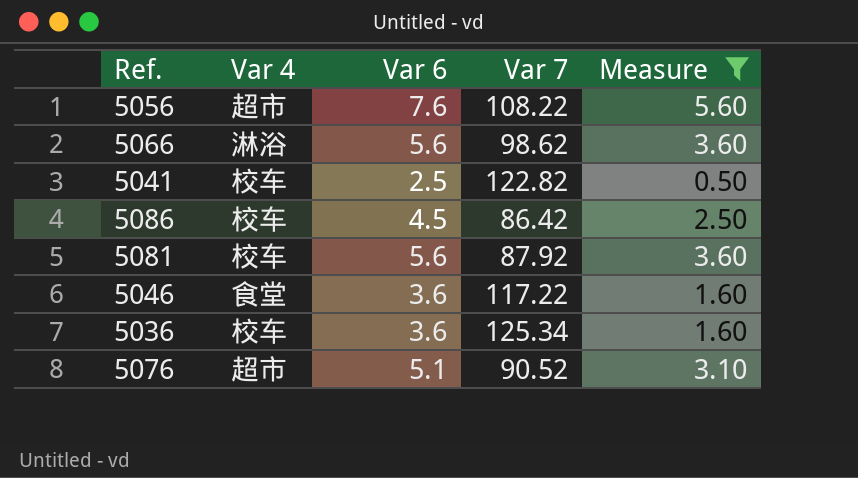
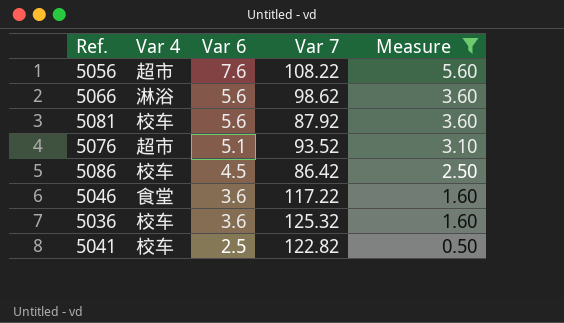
row order: none -> Var 6 descending
5076 | Var 7: 90.52 -> 93.52
5036 | Var 7: 125.34 -> 125.32

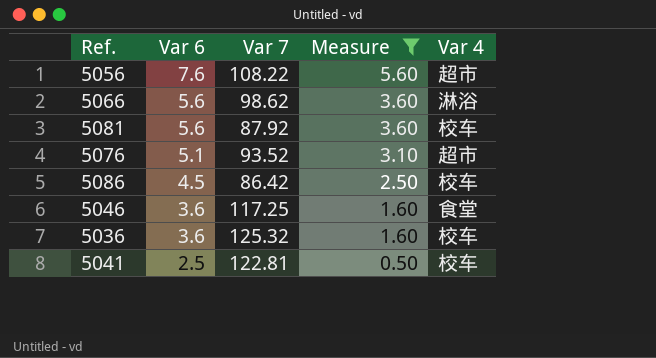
column Var 4 | position: 2 -> 5
5046 | Var 7: 117.22 -> 117.25
5041 | Var 7: 122.82 -> 122.81

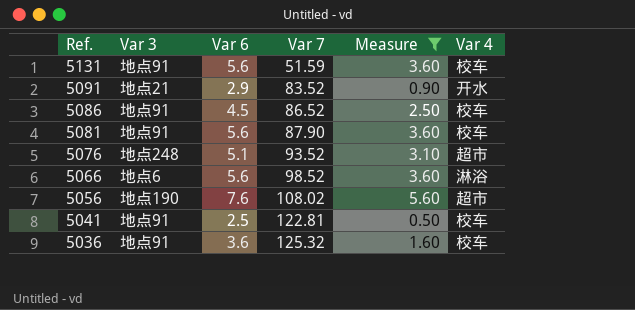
row order: Var 6 descending -> Ref. descending
column Var 3 | position: none -> 2
row 5046: 3.6 | 117.25 | 1.60 | 食堂 -> none
row 5131: none -> 地点91 | 5.6 | 51.59 | 3.60 | 校车
row 5091: none -> 地点21 | 2.9 | 83.52 | 0.90 | 开水
5086 | Var 7: 86.42 -> 86.52
5081 | Var 7: 87.92 -> 87.90
5066 | Var 7: 98.62 -> 98.52
5056 | Var 7: 108.22 -> 108.02

